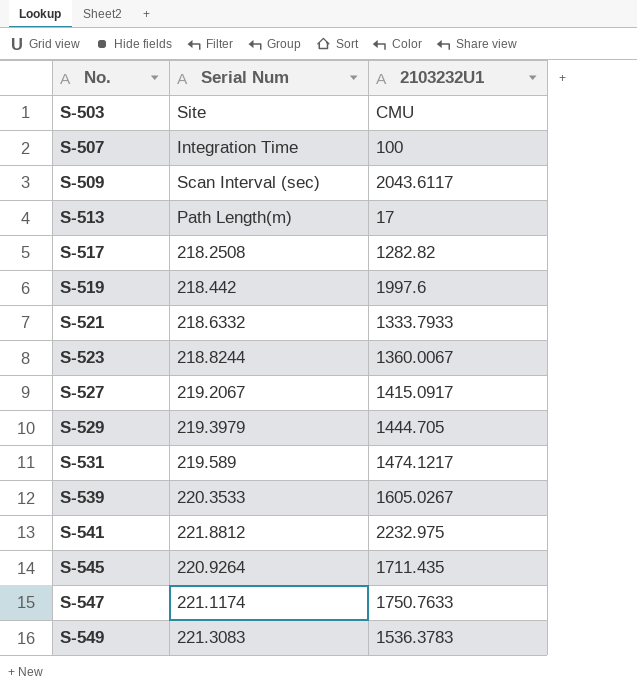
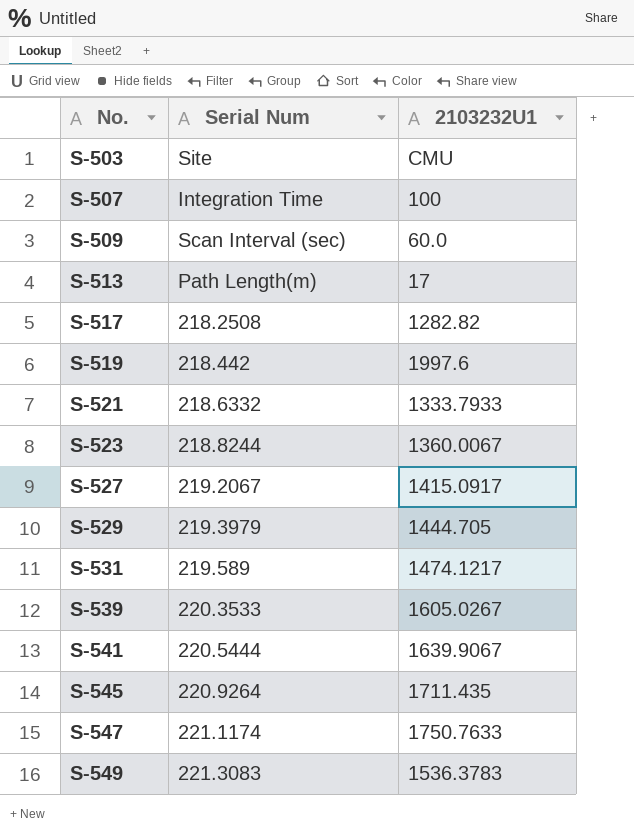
S-509 | 2103232U1: 2043.6117 -> 60.0
S-541 | Serial Num: 221.8812 -> 220.5444
S-541 | 2103232U1: 2232.975 -> 1639.9067

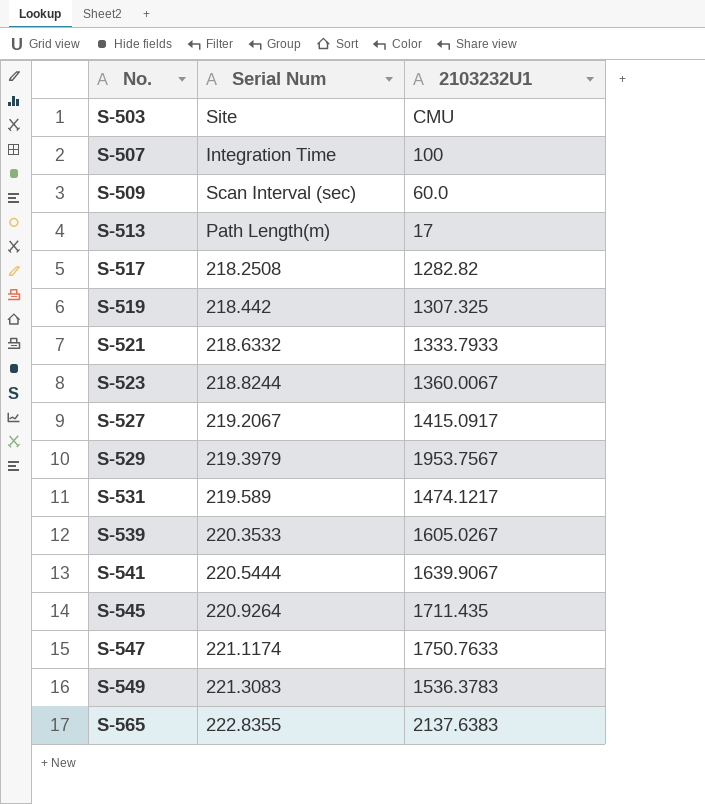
S-519 | 2103232U1: 1997.6 -> 1307.325
S-529 | 2103232U1: 1444.705 -> 1953.7567
row S-565: none -> 222.8355 | 2137.6383

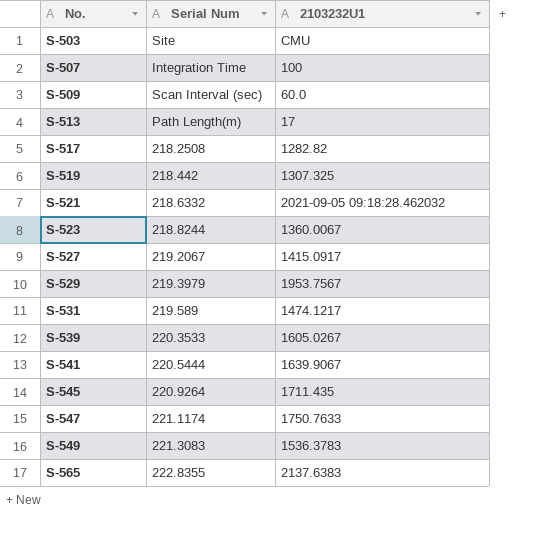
S-521 | 2103232U1: 1333.7933 -> 2021-09-05 09:18:28.462032

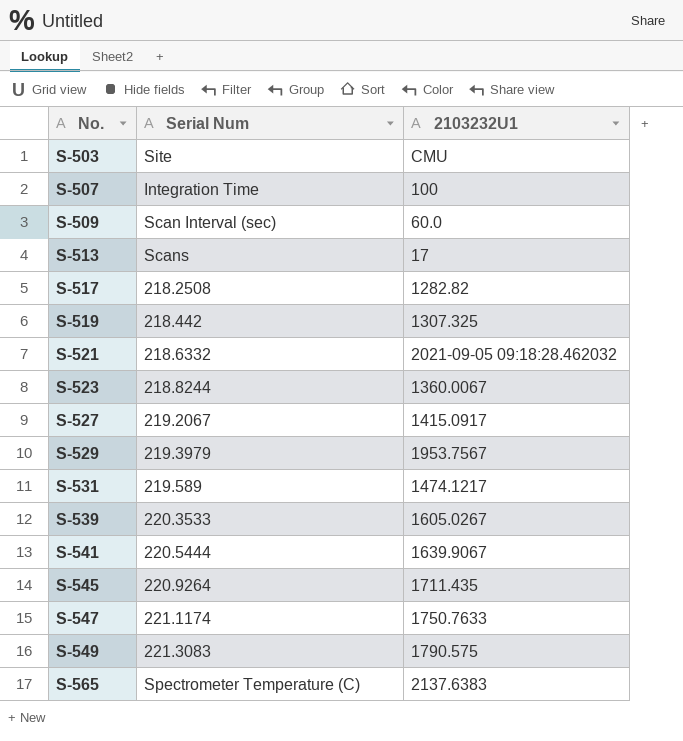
S-513 | Serial Num: Path Length(m) -> Scans
S-549 | 2103232U1: 1536.3783 -> 1790.575
S-565 | Serial Num: 222.8355 -> Spectrometer Temperature (C)

